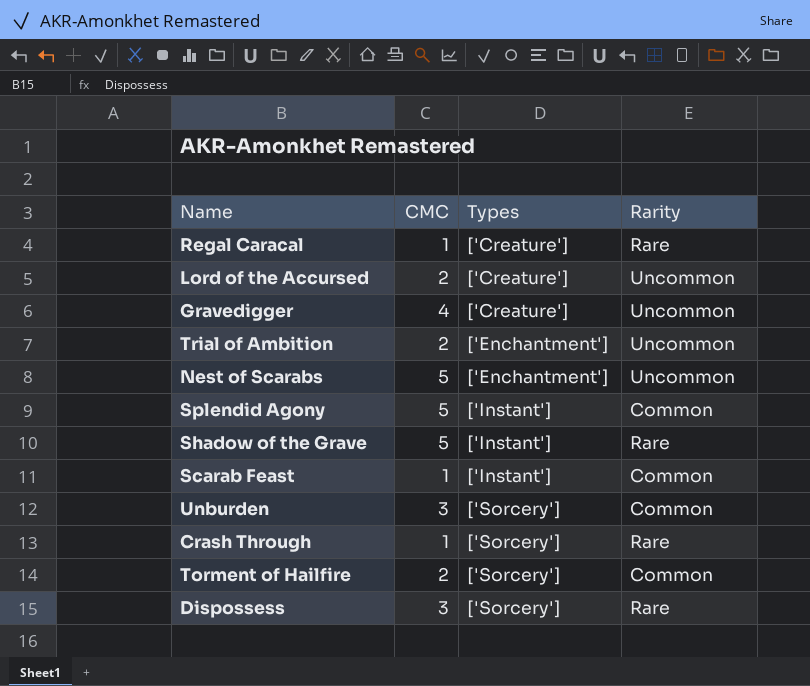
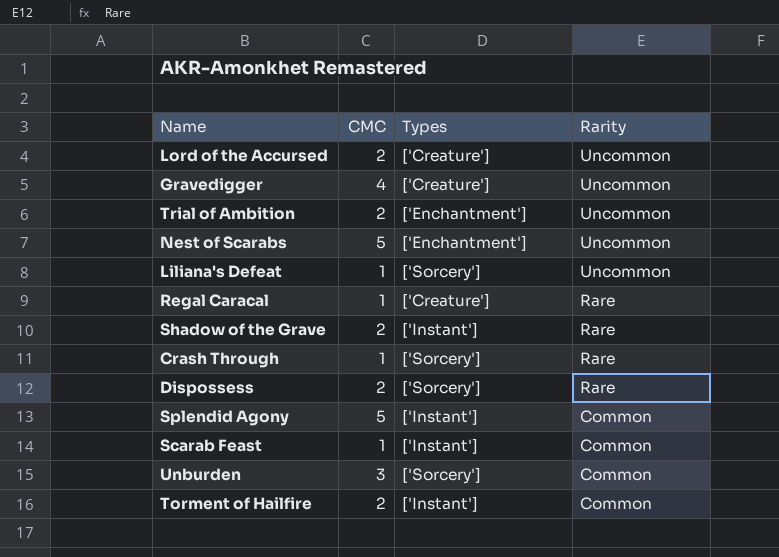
row order: Types ascending -> Rarity descending
row Liliana's Defeat: none -> 1 | ['Sorcery'] | Uncommon
Shadow of the Grave | CMC: 5 -> 2
Dispossess | CMC: 3 -> 2
Torment of Hailfire | Types: ['Sorcery'] -> ['Instant']

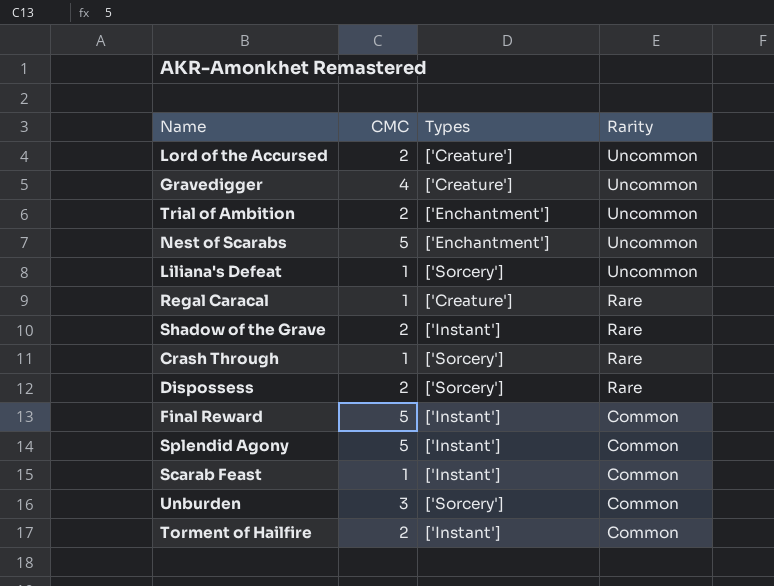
row Final Reward: none -> 5 | ['Instant'] | Common

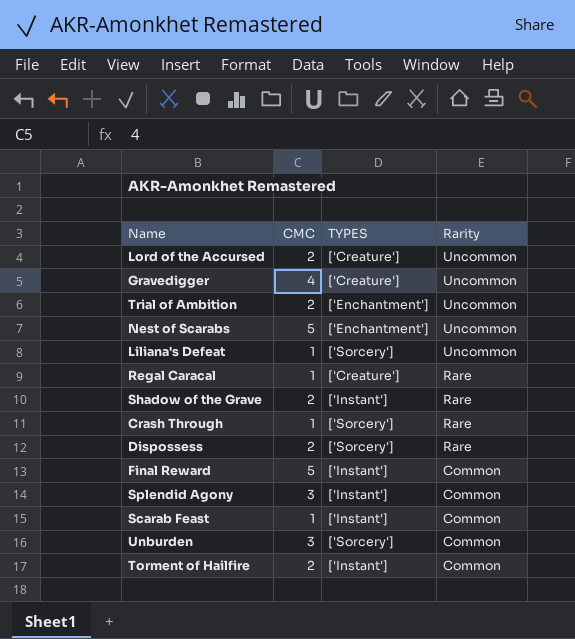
column name: Types -> TYPES
Splendid Agony | CMC: 5 -> 3

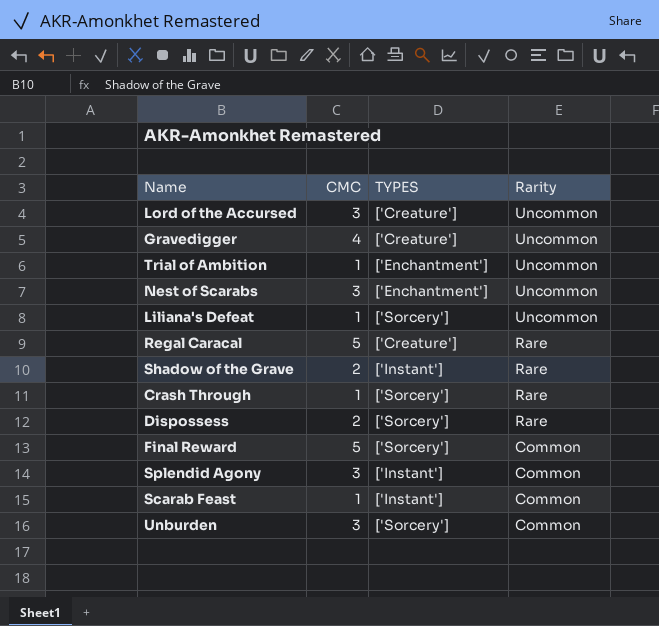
row Torment of Hailfire: 2 | ['Instant'] | Common -> none
Lord of the Accursed | CMC: 2 -> 3
Trial of Ambition | CMC: 2 -> 1
Nest of Scarabs | CMC: 5 -> 3
Regal Caracal | CMC: 1 -> 5
Final Reward | TYPES: ['Instant'] -> ['Sorcery']

